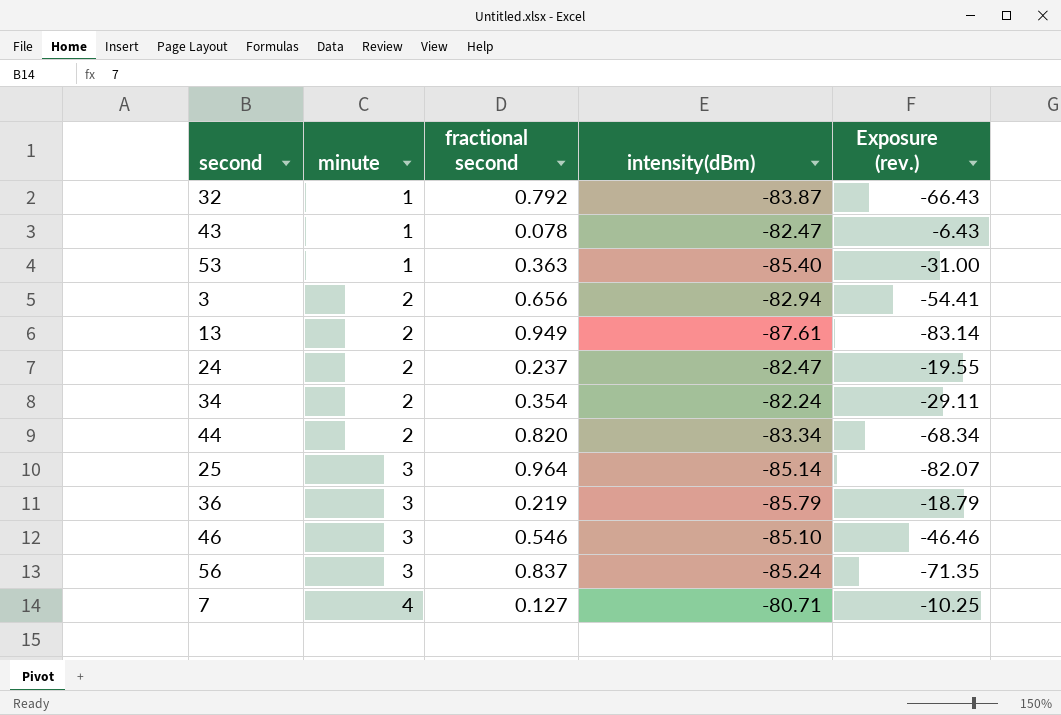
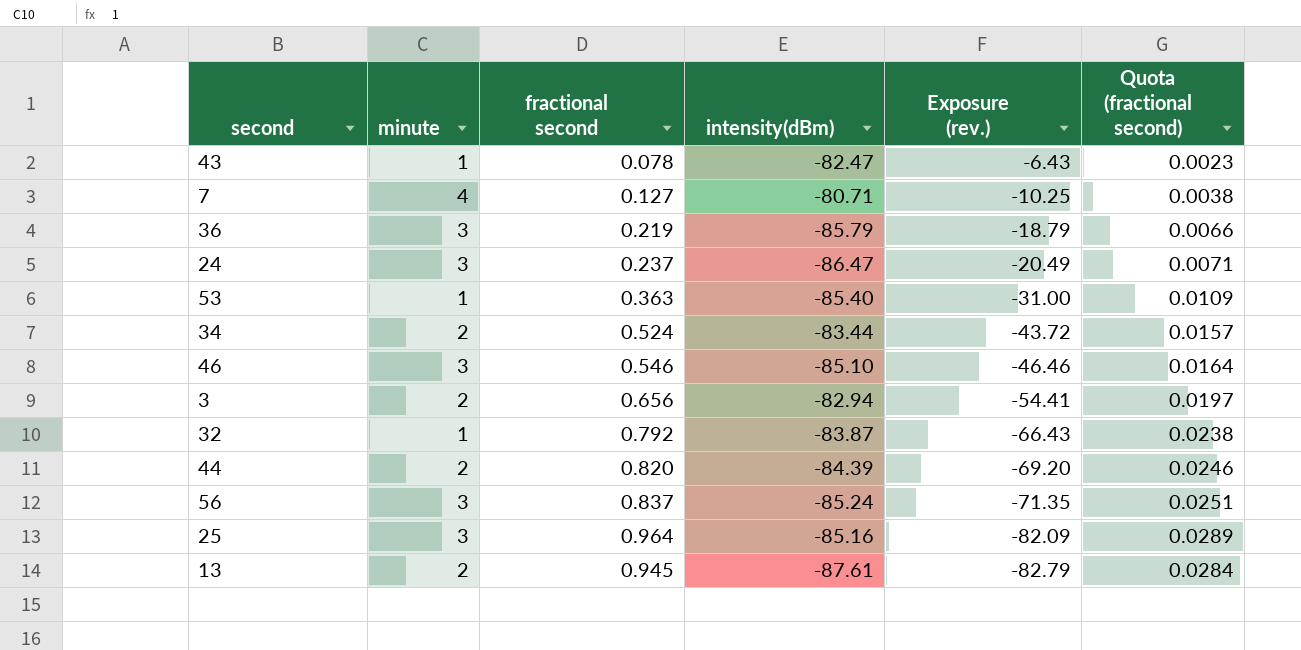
row order: minute ascending -> Exposure (rev.) descending
column Quota (fractional second) | formula: none -> [fractional second] * 0.03
24 | minute: 2 -> 3
24 | intensity(dBm): -82.47 -> -86.47
24 | Exposure (rev.): -19.55 -> -20.49
34 | fractional second: 0.354 -> 0.524
34 | intensity(dBm): -82.24 -> -83.44
34 | Exposure (rev.): -29.11 -> -43.72
44 | intensity(dBm): -83.34 -> -84.39
44 | Exposure (rev.): -68.34 -> -69.20
25 | intensity(dBm): -85.14 -> -85.16
25 | Exposure (rev.): -82.07 -> -82.09
13 | fractional second: 0.949 -> 0.945
13 | Exposure (rev.): -83.14 -> -82.79

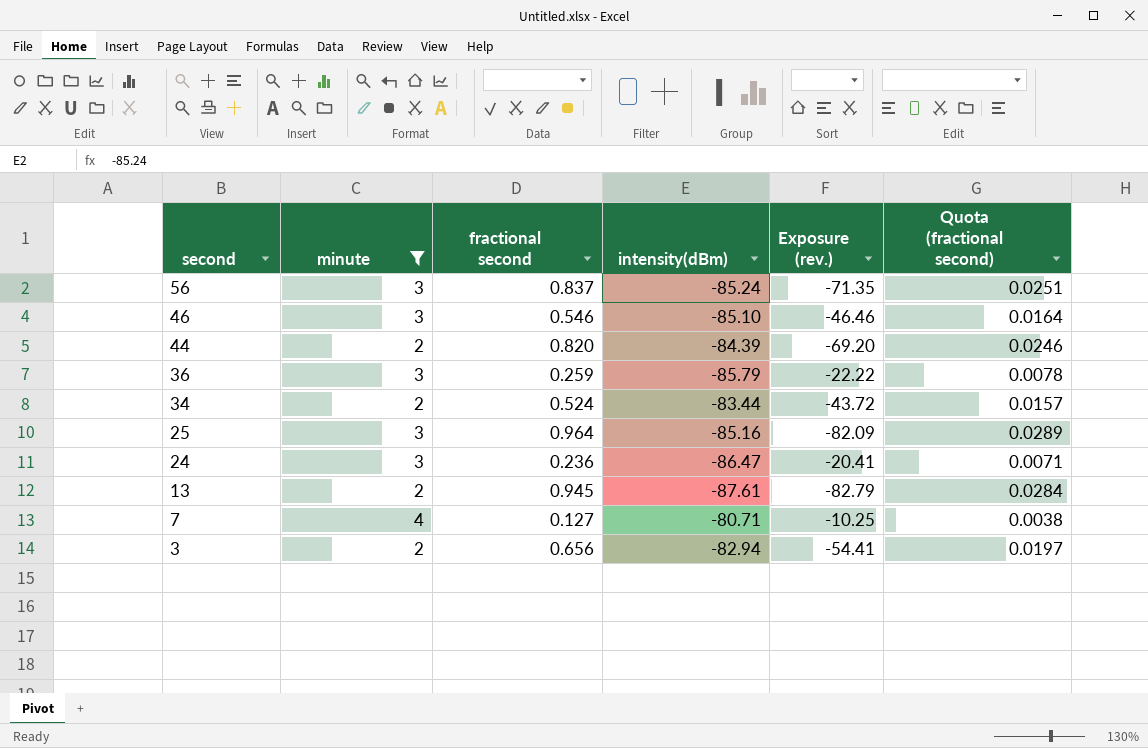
filter: none -> minute != 1
row order: Exposure (rev.) descending -> second descending
36 | fractional second: 0.219 -> 0.259
36 | Exposure (rev.): -18.79 -> -22.22
36 | Quota (fractional second): 0.0066 -> 0.0078
24 | fractional second: 0.237 -> 0.236
24 | Exposure (rev.): -20.49 -> -20.41

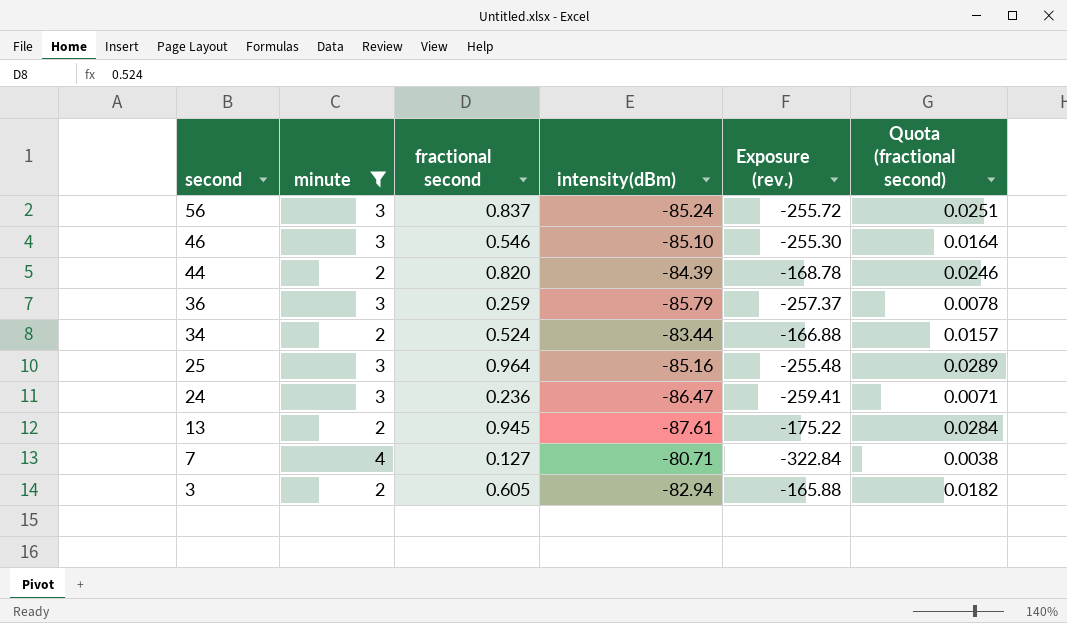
column Exposure (rev.) | formula: [fractional second] * [intensity(dBm)] -> [minute] * [intensity(dBm)]
3 | fractional second: 0.656 -> 0.605
3 | Quota (fractional second): 0.0197 -> 0.0182

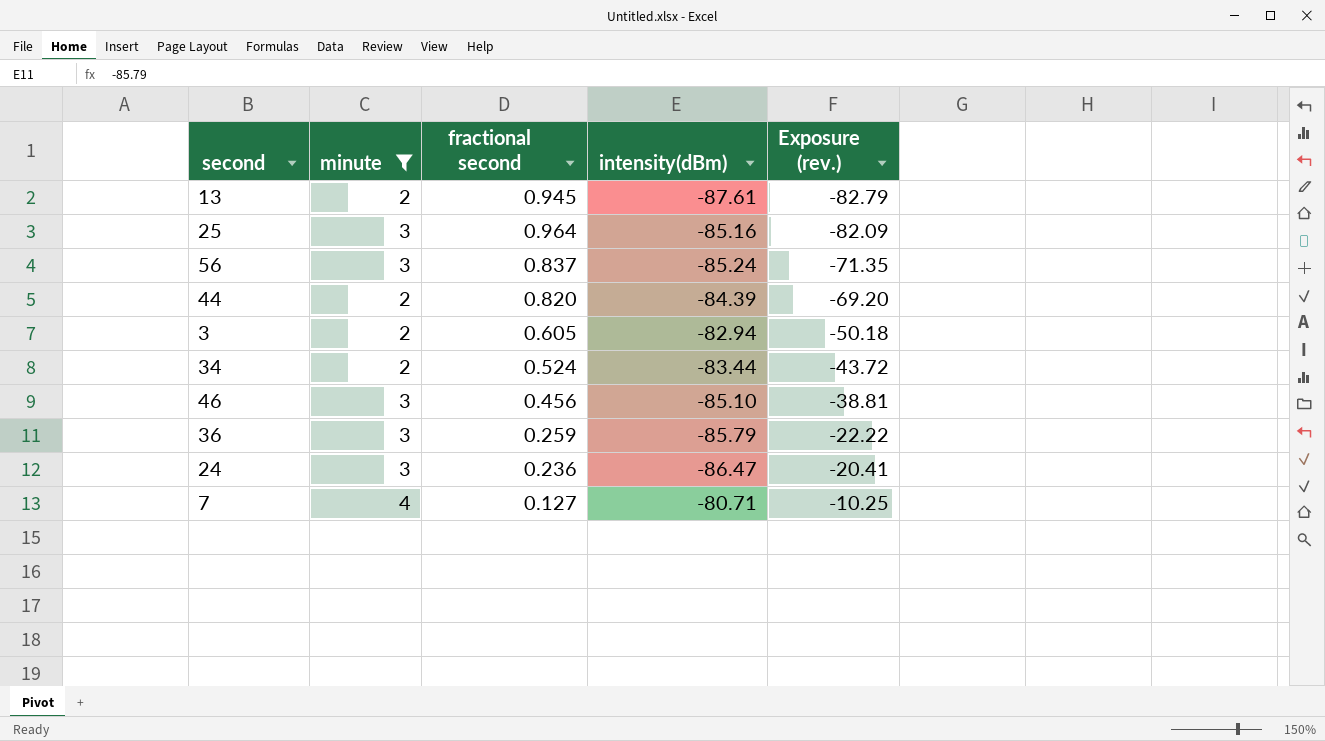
row order: second descending -> Exposure (rev.) ascending
column Quota (fractional second) | formula: [fractional second] * 0.03 -> none
column Exposure (rev.) | formula: [minute] * [intensity(dBm)] -> [fractional second] * [intensity(dBm)]
46 | fractional second: 0.546 -> 0.456

